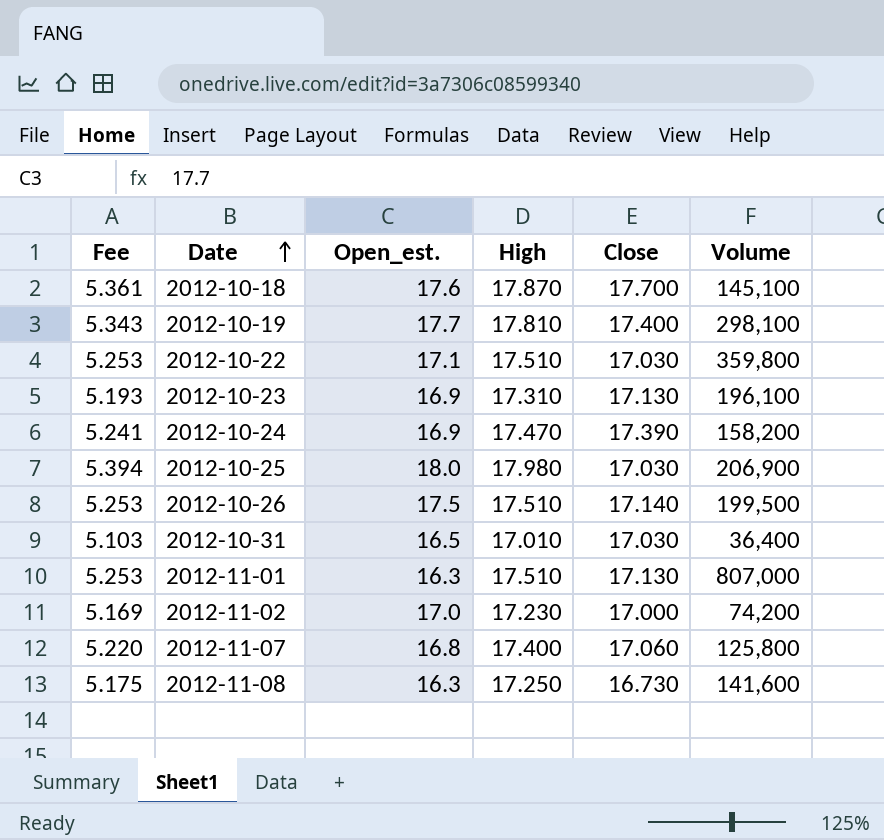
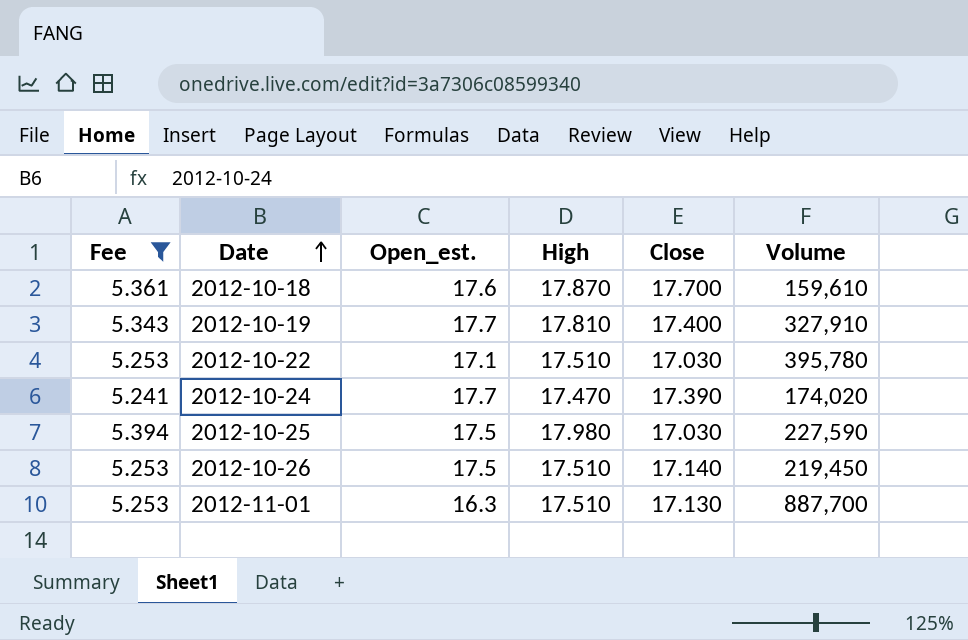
filter: none -> Fee >= 5.241
2012-10-18 | Volume: 145,100 -> 159,610
2012-10-19 | Volume: 298,100 -> 327,910
2012-10-22 | Volume: 359,800 -> 395,780
2012-10-24 | Open_est.: 16.9 -> 17.7
2012-10-24 | Volume: 158,200 -> 174,020
2012-10-25 | Open_est.: 18.0 -> 17.5
2012-10-25 | Volume: 206,900 -> 227,590
2012-10-26 | Volume: 199,500 -> 219,450
2012-11-01 | Volume: 807,000 -> 887,700

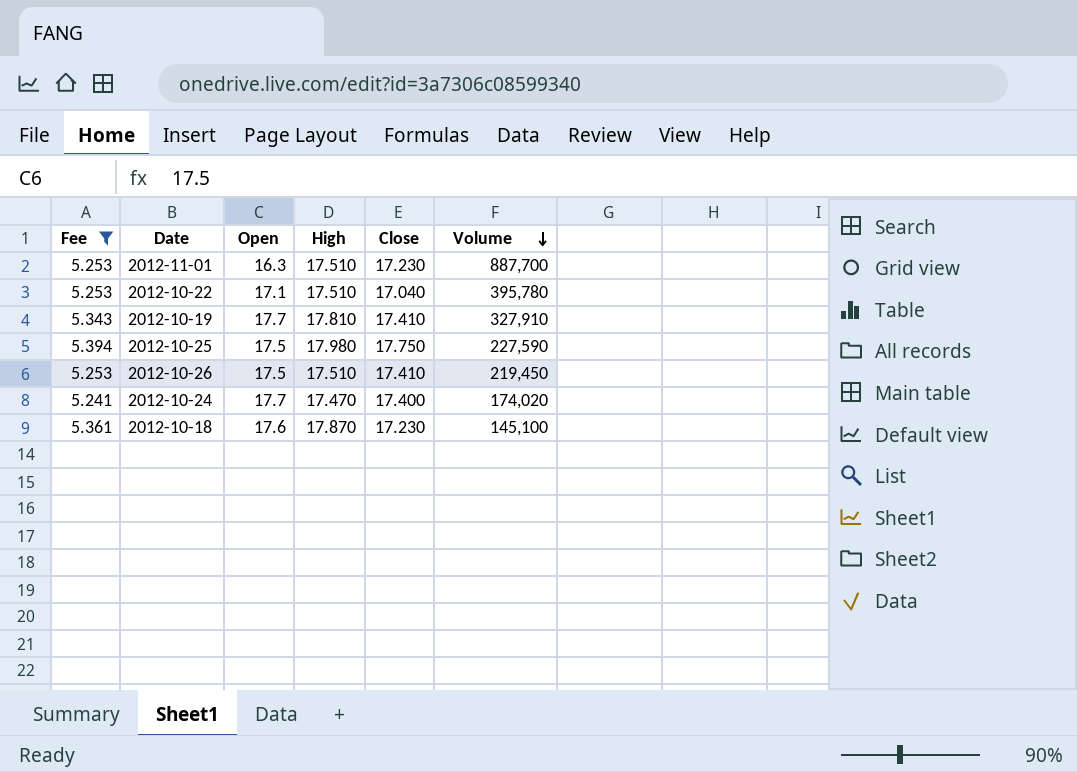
row order: Date ascending -> Volume descending
column name: Open_est. -> Open
2012-11-01 | Close: 17.130 -> 17.230
2012-10-22 | Close: 17.030 -> 17.040
2012-10-19 | Close: 17.400 -> 17.410
2012-10-25 | Close: 17.030 -> 17.750
2012-10-26 | Close: 17.140 -> 17.410
2012-10-24 | Close: 17.390 -> 17.400
2012-10-18 | Close: 17.700 -> 17.230
2012-10-18 | Volume: 159,610 -> 145,100

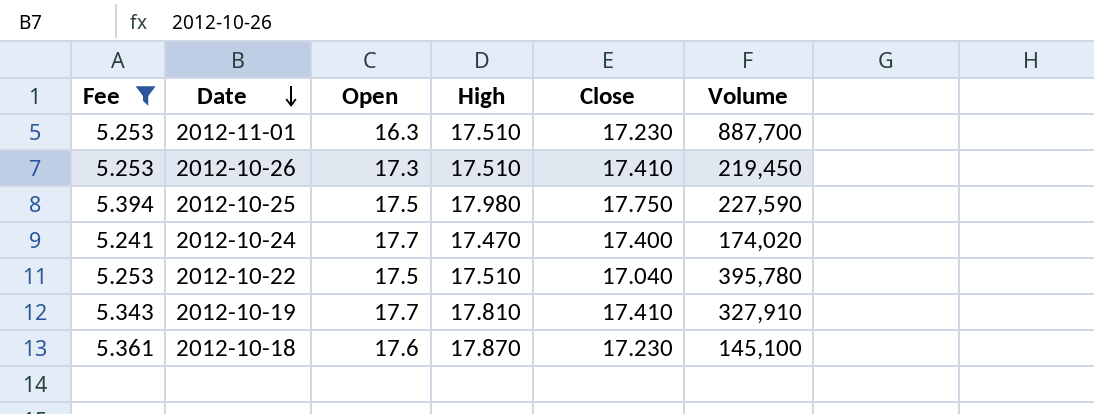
row order: Volume descending -> Date descending
2012-10-26 | Open: 17.5 -> 17.3
2012-10-22 | Open: 17.1 -> 17.5

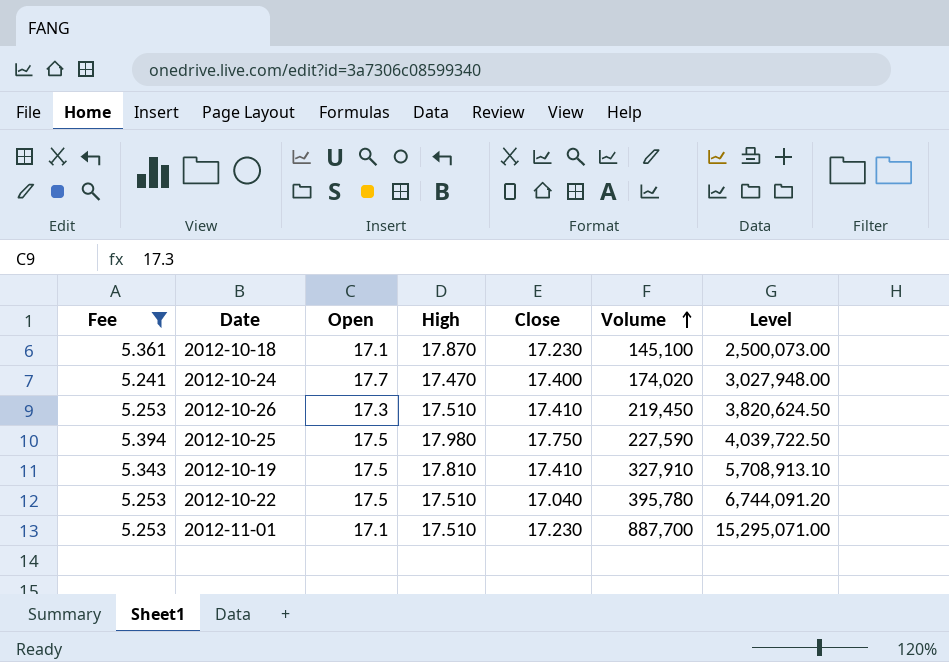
row order: Date descending -> Volume ascending
column Level | formula: none -> [Close] * [Volume]
2012-10-18 | Open: 17.6 -> 17.1
2012-10-19 | Open: 17.7 -> 17.5
2012-11-01 | Open: 16.3 -> 17.1

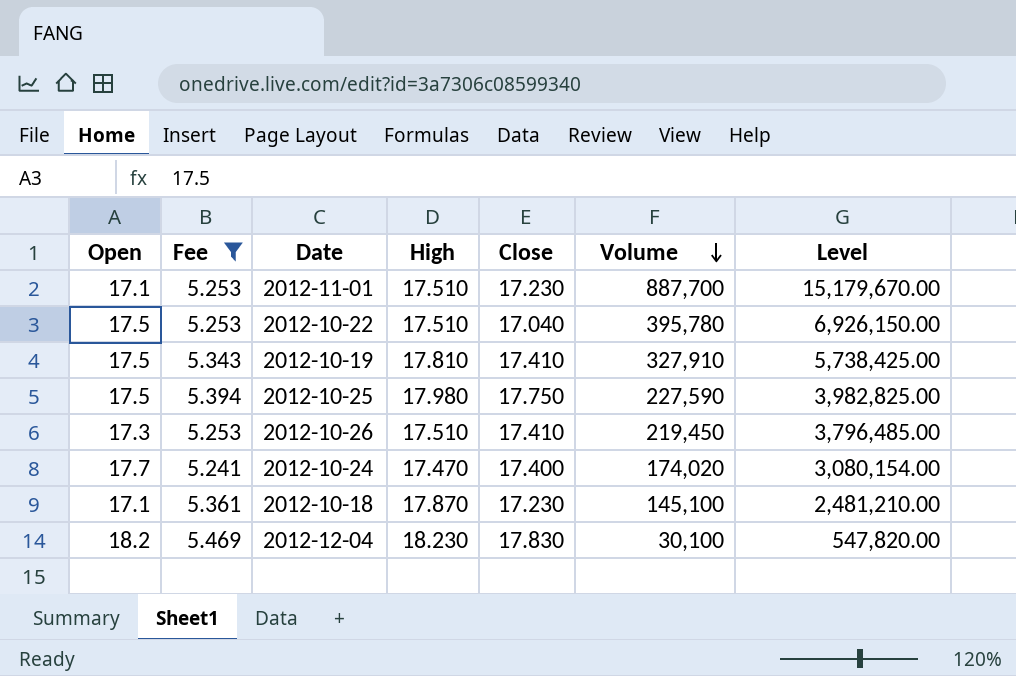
row order: Volume ascending -> Volume descending
column Open | position: 3 -> 1
column Level | formula: [Close] * [Volume] -> [Open] * [Volume]
row 2012-12-04: none -> 18.2 | 5.469 | 18.230 | 17.830 | 30,100 | 547,820.00

